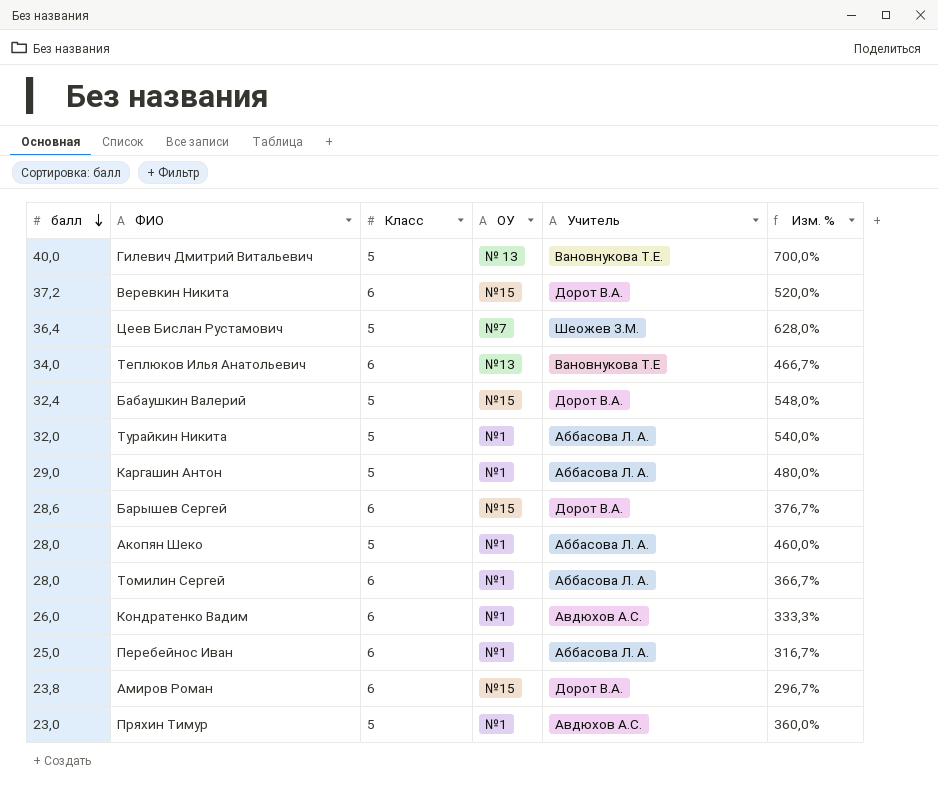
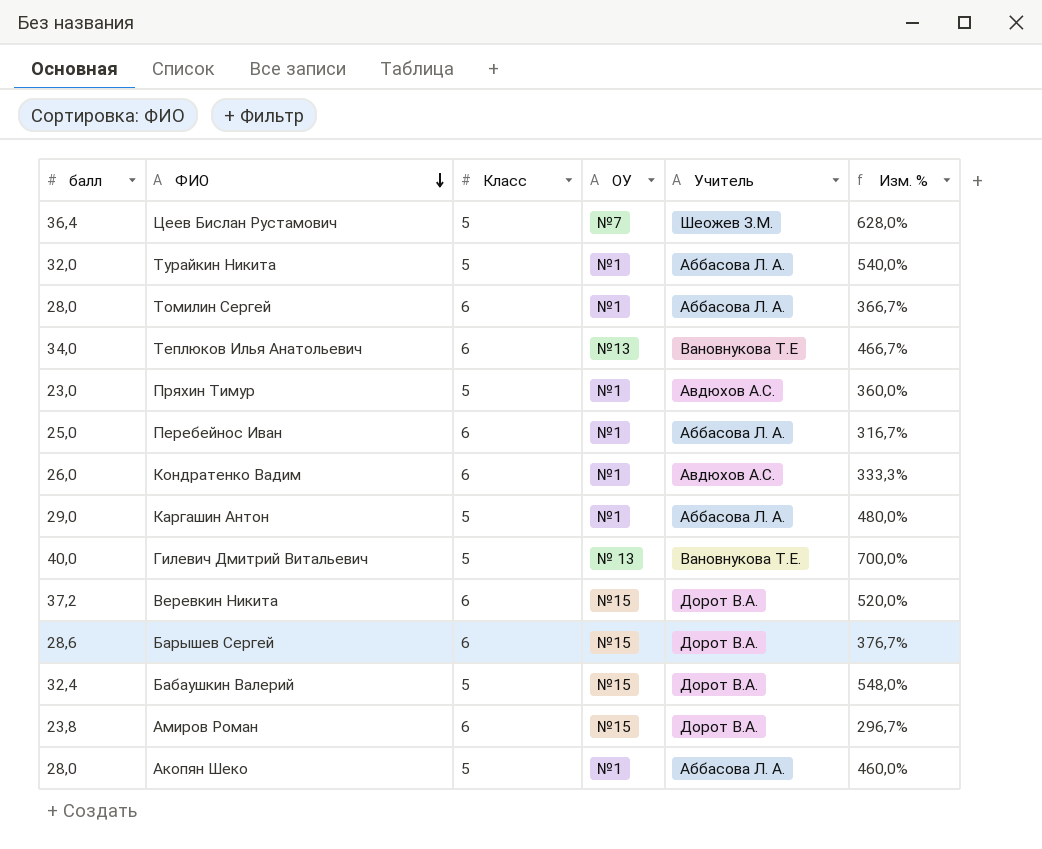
row order: балл descending -> ФИО descending

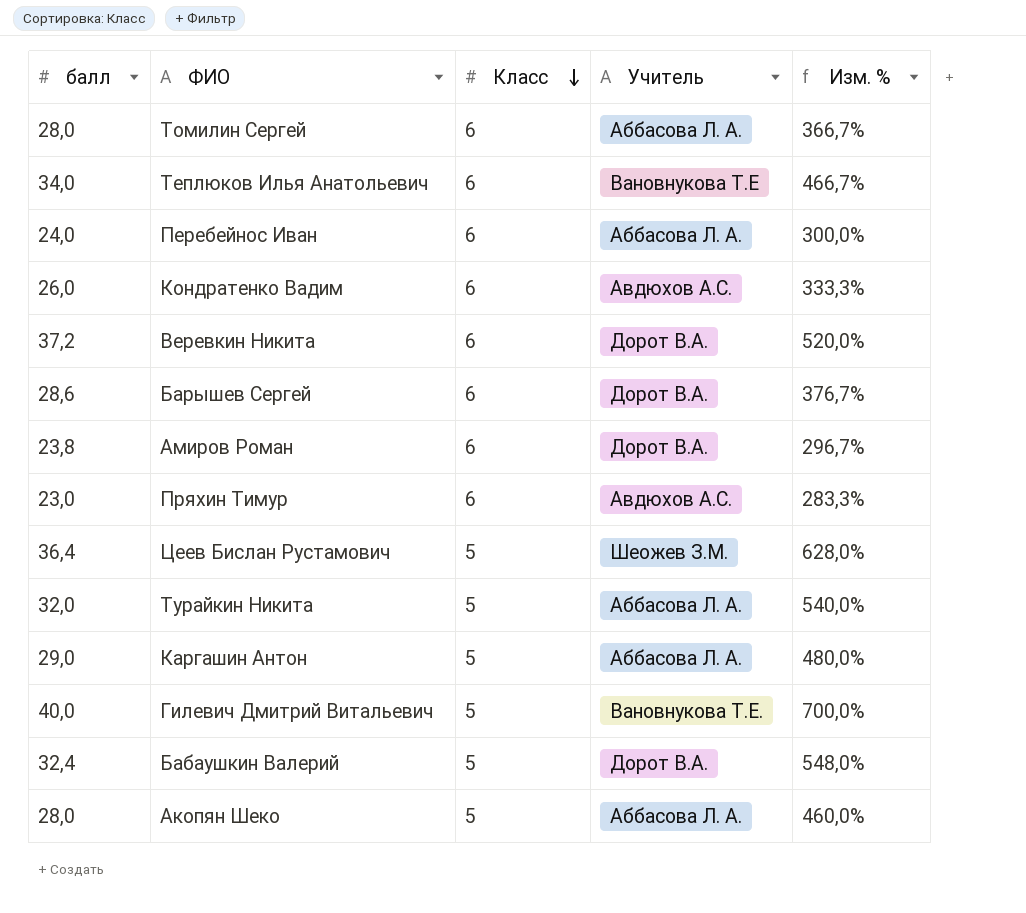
row order: ФИО descending -> Класс descending
column ОУ | position: 4 -> none
Перебейнос Иван | балл: 25,0 -> 24,0
Перебейнос Иван | Изм. %: 316,7% -> 300,0%
Пряхин Тимур | Класс: 5 -> 6
Пряхин Тимур | Изм. %: 360,0% -> 283,3%

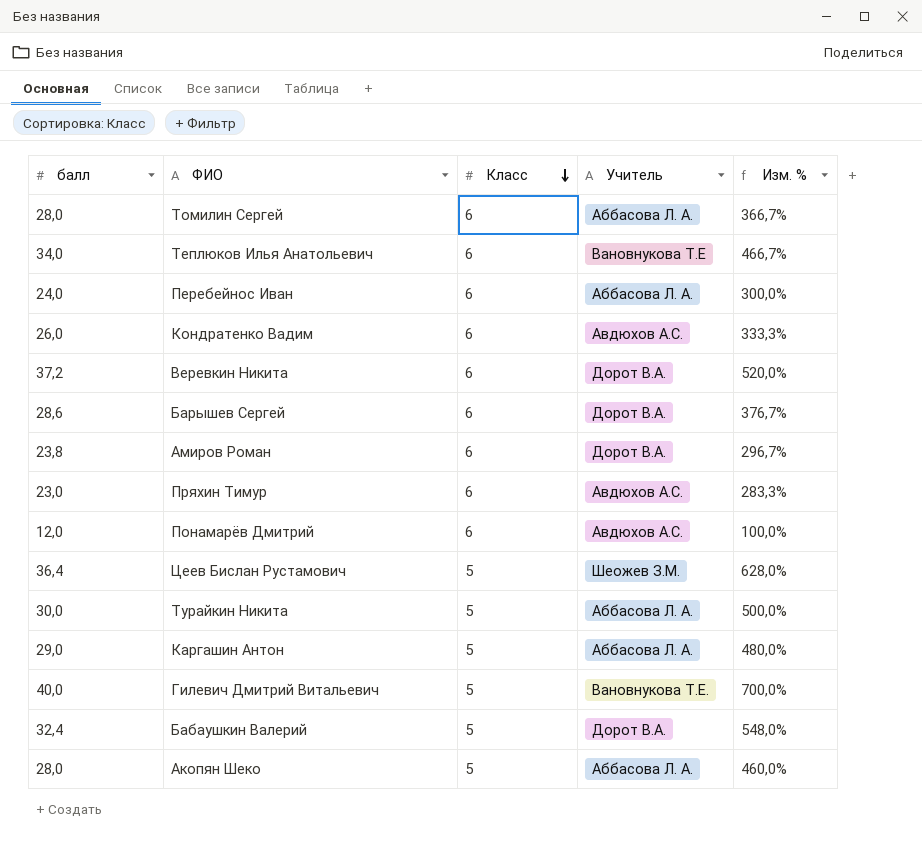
row Понамарёв Дмитрий: none -> 12,0 | 6 | Авдюхов А.С. | 100,0%
Турайкин Никита | балл: 32,0 -> 30,0
Турайкин Никита | Изм. %: 540,0% -> 500,0%

